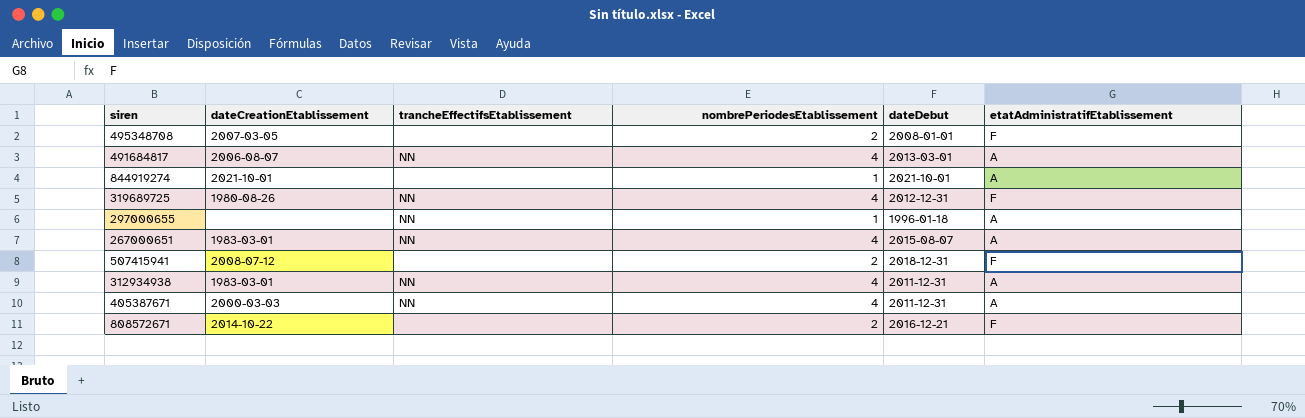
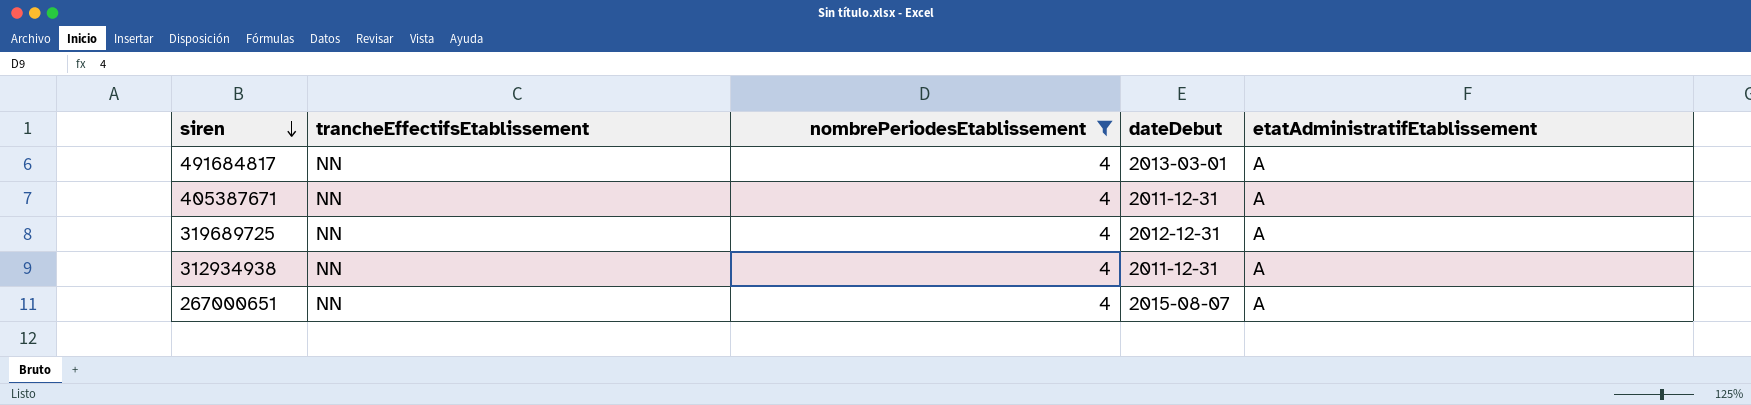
filter: none -> nombrePeriodesEtablissement = 4
row order: none -> siren descending
column dateCreationEtablissement | position: 2 -> none
319689725 | etatAdministratifEtablissement: F -> A

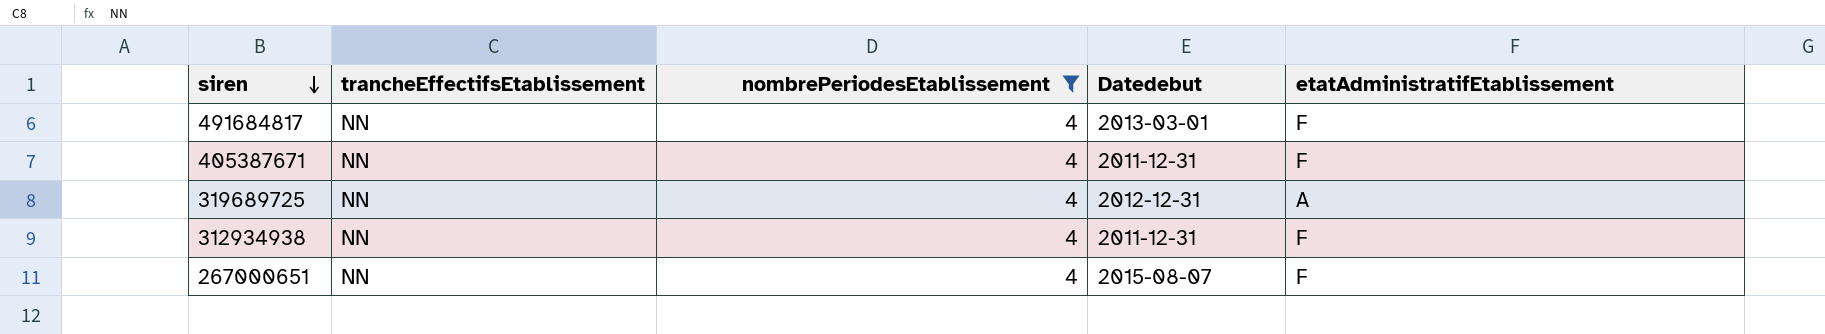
column name: dateDebut -> Datedebut
491684817 | etatAdministratifEtablissement: A -> F
405387671 | etatAdministratifEtablissement: A -> F
312934938 | etatAdministratifEtablissement: A -> F
267000651 | etatAdministratifEtablissement: A -> F

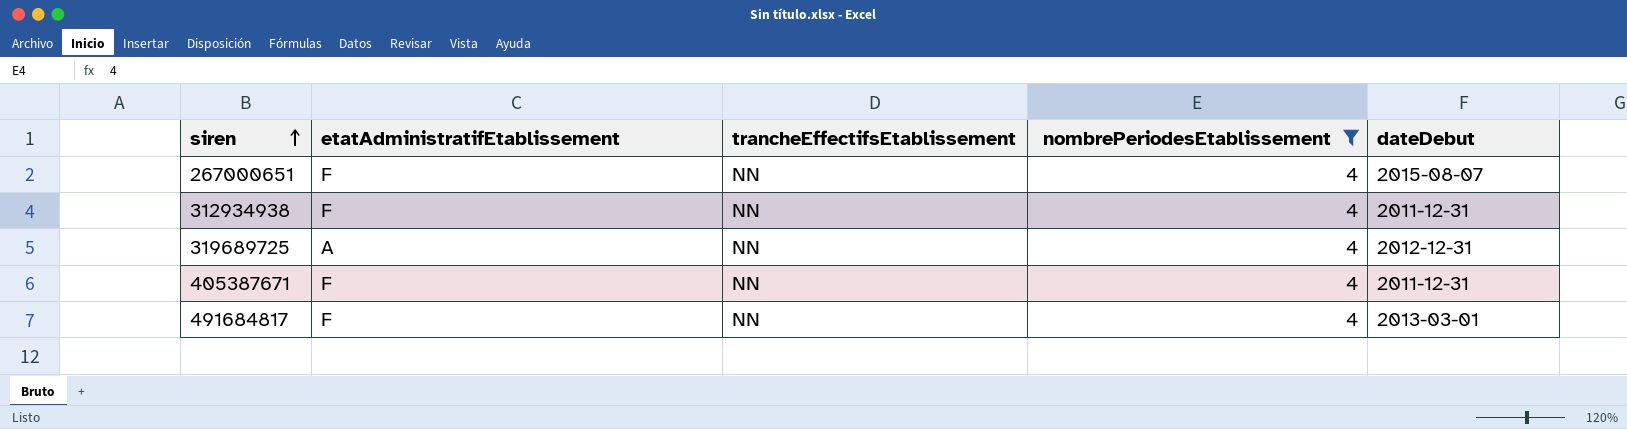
row order: siren descending -> siren ascending
column etatAdministratifEtablissement | position: 5 -> 2
column name: Datedebut -> dateDebut

